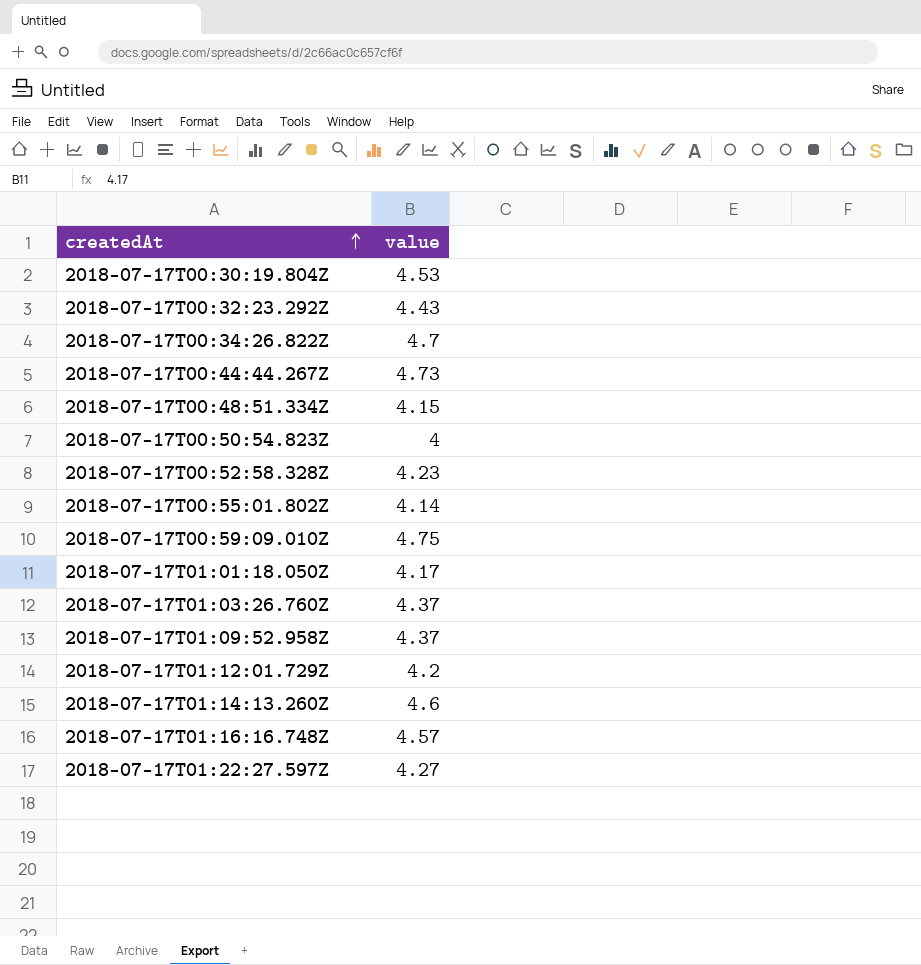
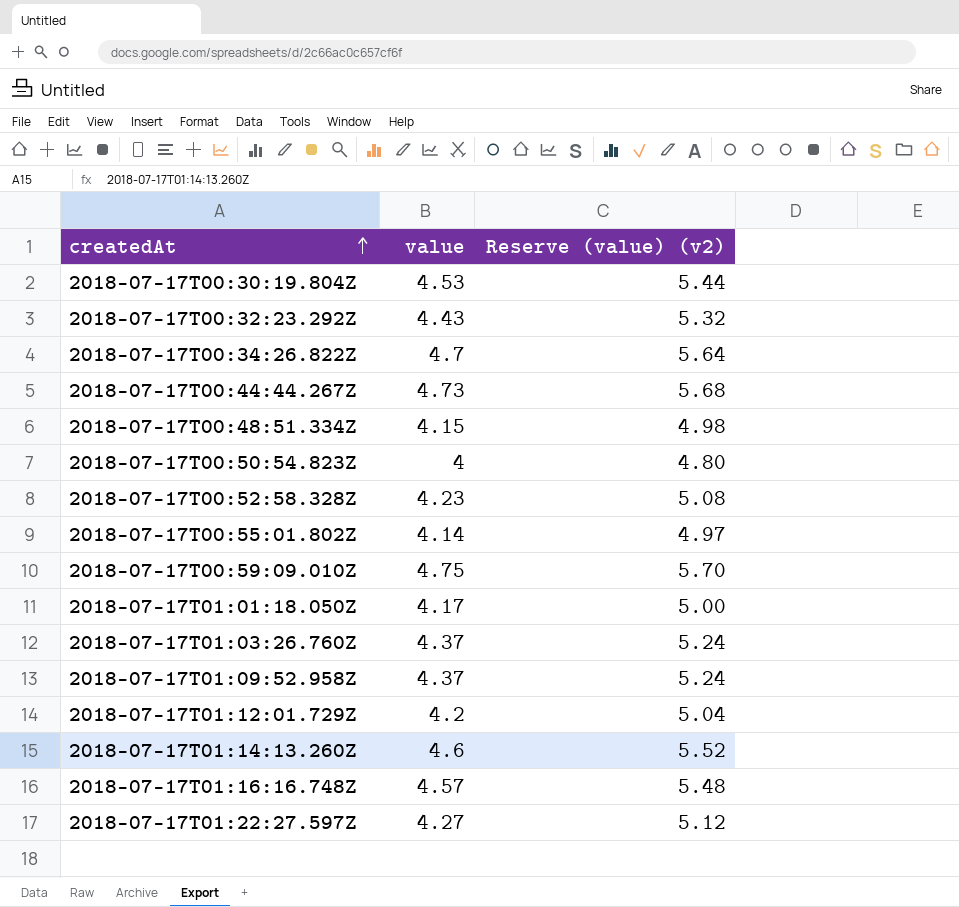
column Reserve (value) (v2) | formula: none -> [value] * 1.2

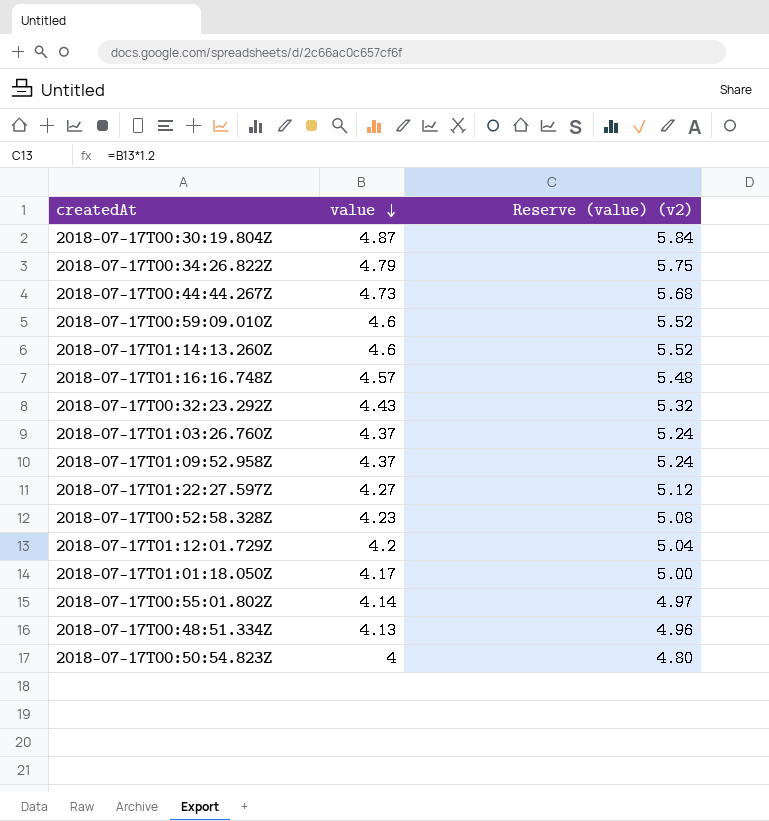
row order: createdAt ascending -> value descending
2018-07-17T00:30:19.804Z | value: 4.53 -> 4.87
2018-07-17T00:30:19.804Z | Reserve (value) (v2): 5.44 -> 5.84
2018-07-17T00:34:26.822Z | value: 4.7 -> 4.79
2018-07-17T00:34:26.822Z | Reserve (value) (v2): 5.64 -> 5.75
2018-07-17T00:59:09.010Z | value: 4.75 -> 4.6
2018-07-17T00:59:09.010Z | Reserve (value) (v2): 5.70 -> 5.52
2018-07-17T00:48:51.334Z | value: 4.15 -> 4.13
2018-07-17T00:48:51.334Z | Reserve (value) (v2): 4.98 -> 4.96

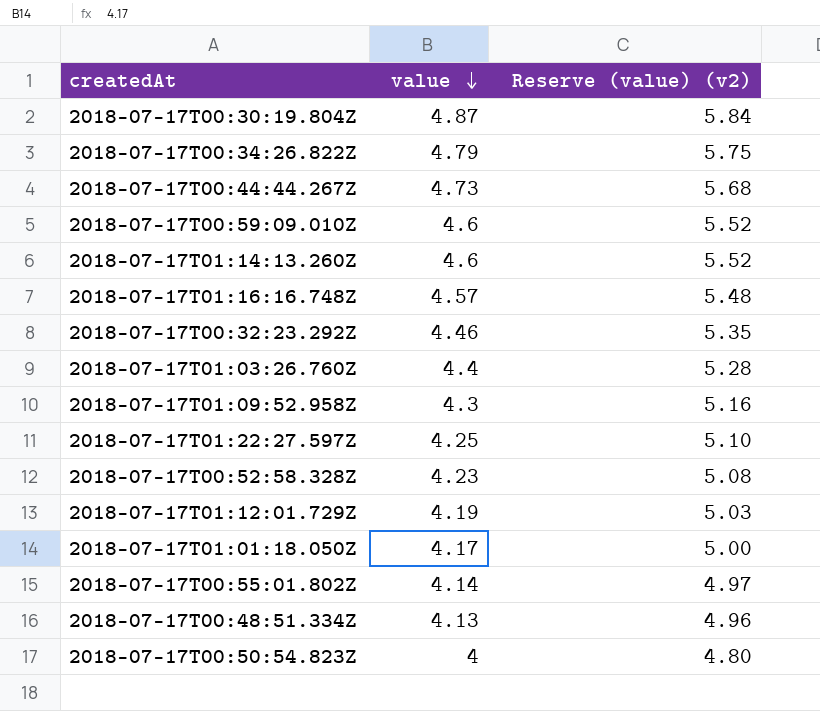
2018-07-17T00:32:23.292Z | value: 4.43 -> 4.46
2018-07-17T00:32:23.292Z | Reserve (value) (v2): 5.32 -> 5.35
2018-07-17T01:03:26.760Z | value: 4.37 -> 4.4
2018-07-17T01:03:26.760Z | Reserve (value) (v2): 5.24 -> 5.28
2018-07-17T01:09:52.958Z | value: 4.37 -> 4.3
2018-07-17T01:09:52.958Z | Reserve (value) (v2): 5.24 -> 5.16
2018-07-17T01:22:27.597Z | value: 4.27 -> 4.25
2018-07-17T01:22:27.597Z | Reserve (value) (v2): 5.12 -> 5.10
2018-07-17T01:12:01.729Z | value: 4.2 -> 4.19
2018-07-17T01:12:01.729Z | Reserve (value) (v2): 5.04 -> 5.03

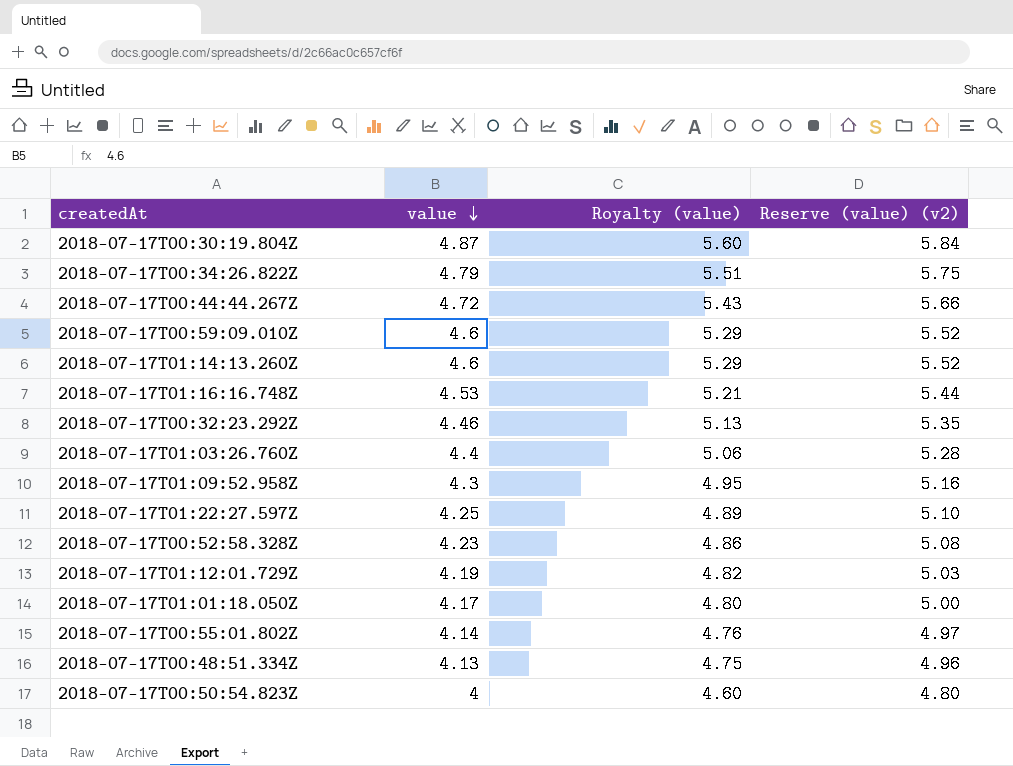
column Royalty (value) | formula: none -> [value] * 1.15
2018-07-17T00:44:44.267Z | value: 4.73 -> 4.72
2018-07-17T00:44:44.267Z | Reserve (value) (v2): 5.68 -> 5.66
2018-07-17T01:16:16.748Z | value: 4.57 -> 4.53
2018-07-17T01:16:16.748Z | Reserve (value) (v2): 5.48 -> 5.44

